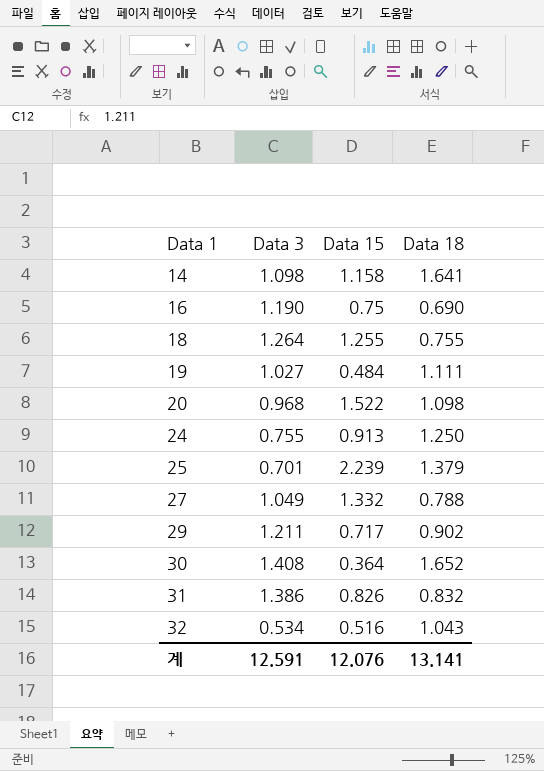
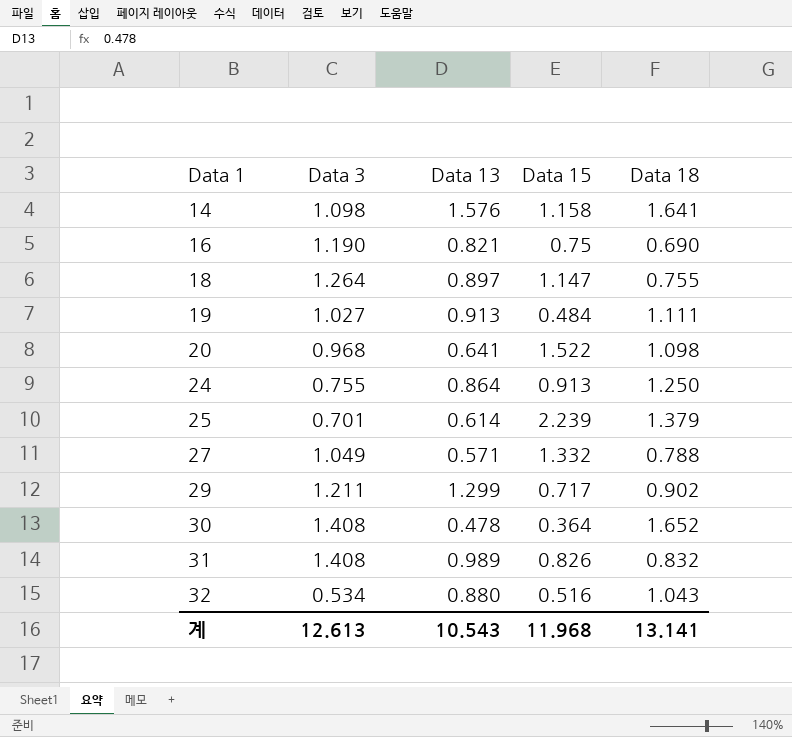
column Data 13 | position: none -> 3
18 | Data 15: 1.255 -> 1.147
31 | Data 3: 1.386 -> 1.408
계 | Data 3: 12.591 -> 12.613
계 | Data 15: 12.076 -> 11.968

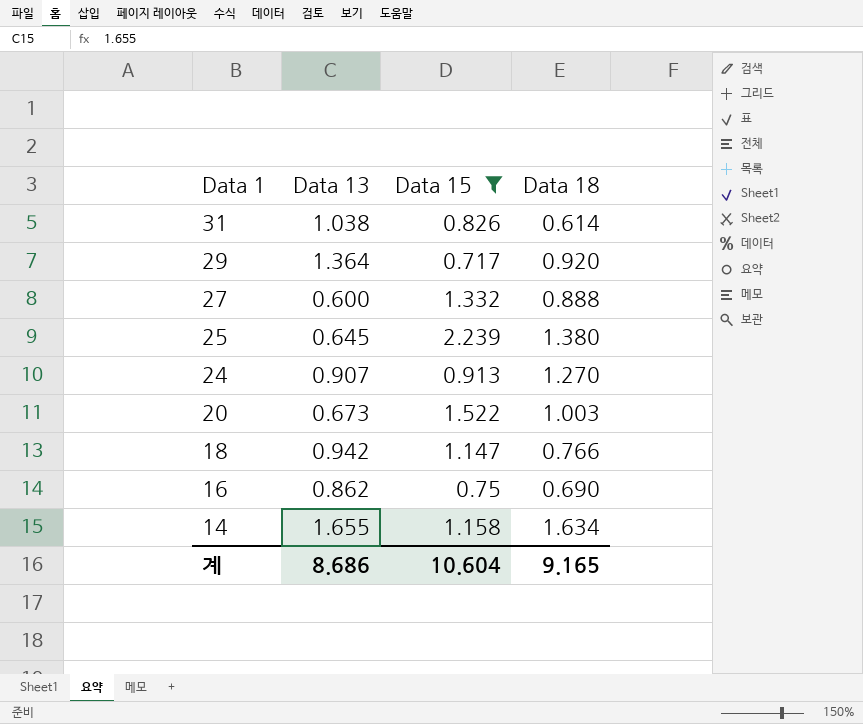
filter: none -> Data 15 >= 0.717
row order: Data 1 ascending -> Data 1 descending
column Data 3 | position: 2 -> none
31 | Data 13: 0.989 -> 1.038
31 | Data 18: 0.832 -> 0.614
29 | Data 13: 1.299 -> 1.364
29 | Data 18: 0.902 -> 0.920
27 | Data 13: 0.571 -> 0.600
27 | Data 18: 0.788 -> 0.888
25 | Data 13: 0.614 -> 0.645
25 | Data 18: 1.379 -> 1.380
24 | Data 13: 0.864 -> 0.907
24 | Data 18: 1.250 -> 1.270
20 | Data 13: 0.641 -> 0.673
20 | Data 18: 1.098 -> 1.003
18 | Data 13: 0.897 -> 0.942
18 | Data 18: 0.755 -> 0.766
16 | Data 13: 0.821 -> 0.862
14 | Data 13: 1.576 -> 1.655
14 | Data 18: 1.641 -> 1.634
계 | Data 13: 10.543 -> 8.686
계 | Data 15: 11.968 -> 10.604
계 | Data 18: 13.141 -> 9.165

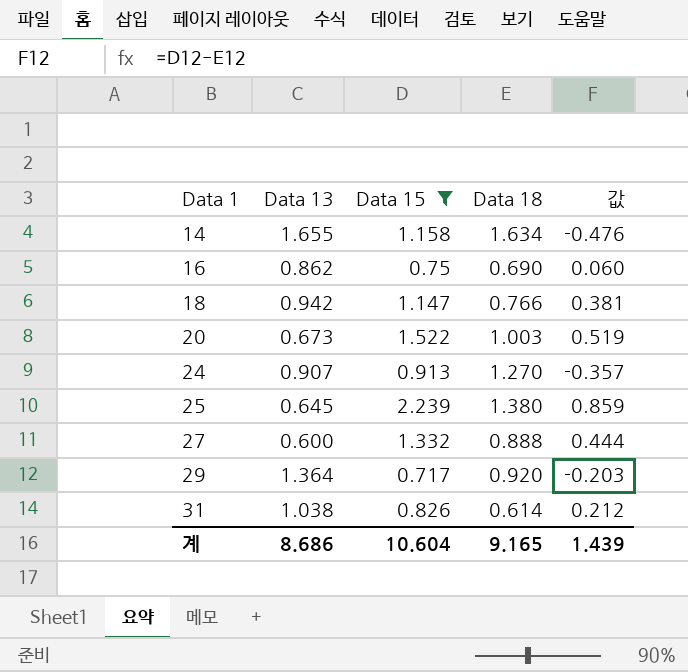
row order: Data 1 descending -> Data 1 ascending
column 값 | formula: none -> [Data 15] - [Data 18]

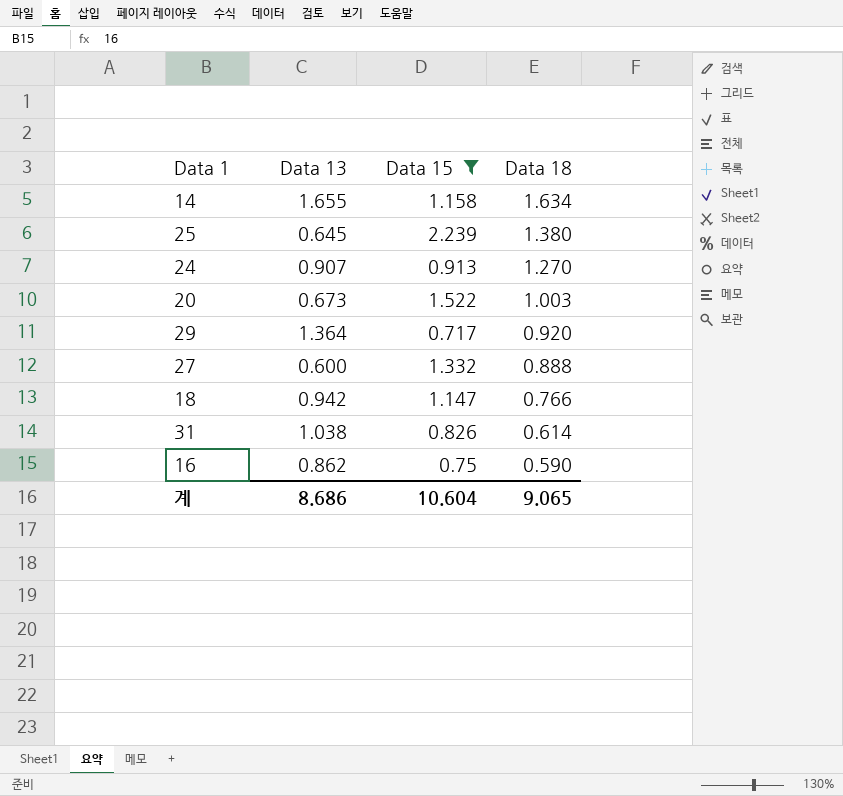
row order: Data 1 ascending -> Data 18 descending
column 값 | formula: [Data 15] - [Data 18] -> none
16 | Data 18: 0.690 -> 0.590
계 | Data 18: 9.165 -> 9.065

